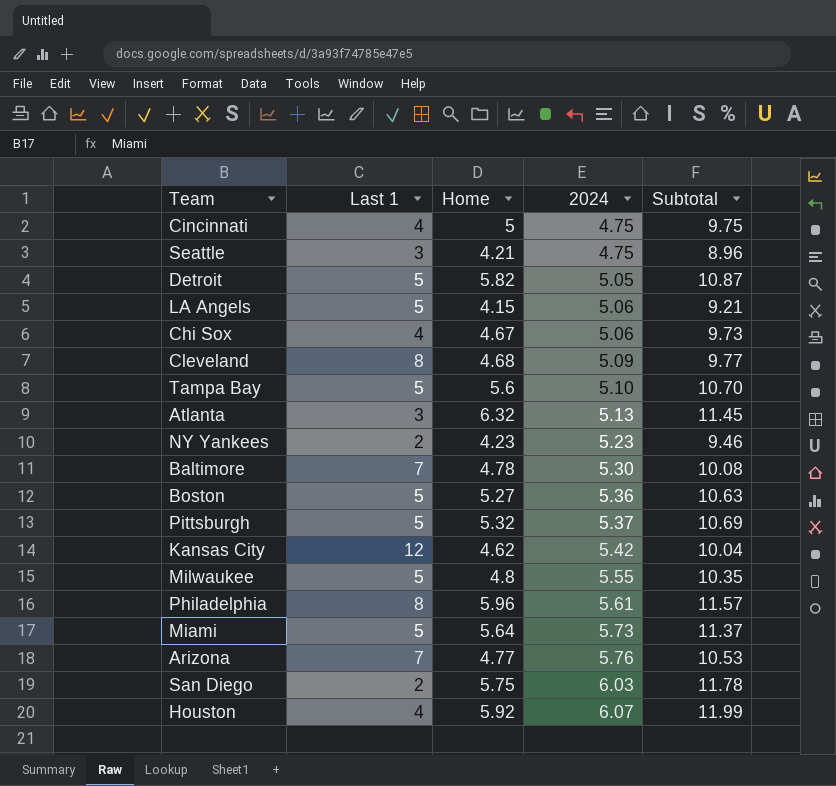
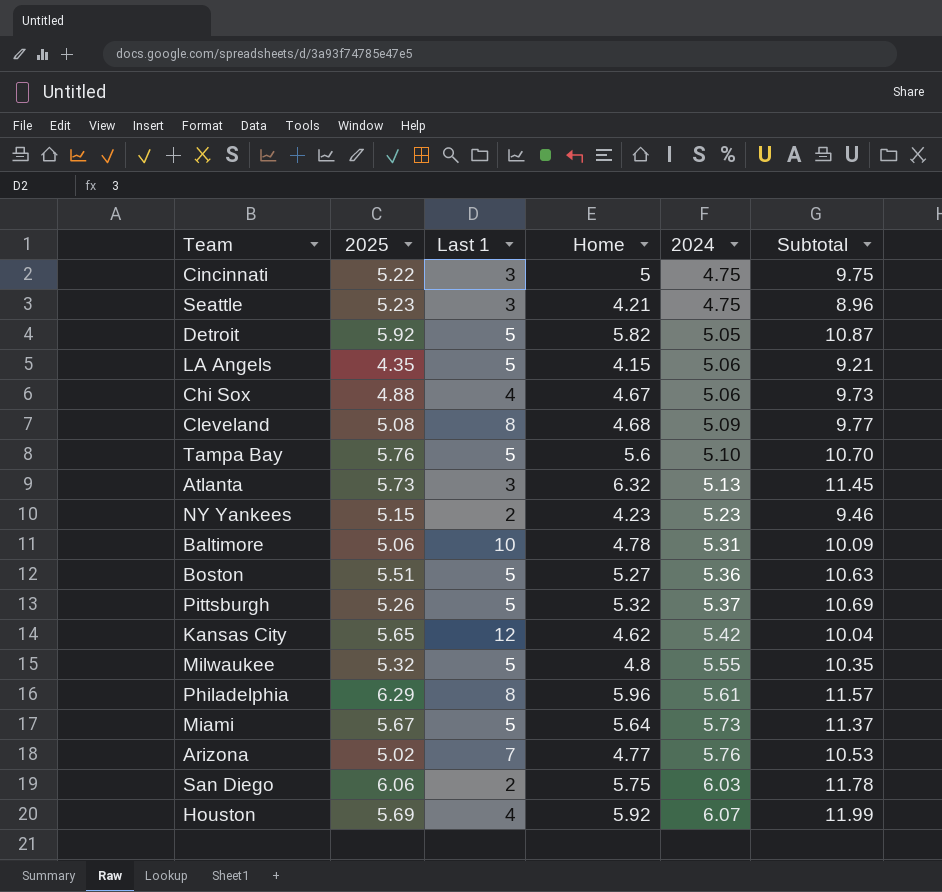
column 2025 | position: none -> 2
Cincinnati | Last 1: 4 -> 3
Baltimore | Last 1: 7 -> 10
Baltimore | 2024: 5.30 -> 5.31
Baltimore | Subtotal: 10.08 -> 10.09

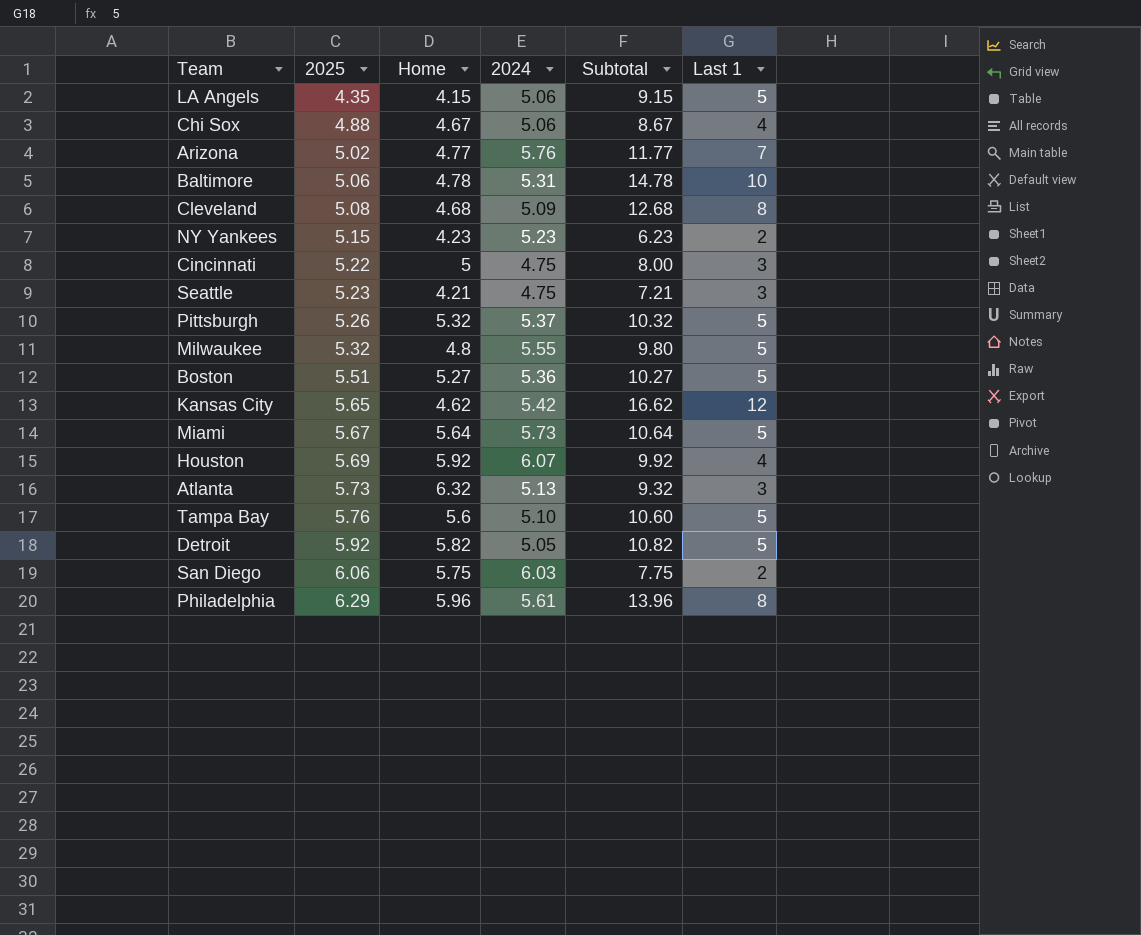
row order: 2024 ascending -> 2025 ascending
column Subtotal | formula: [Home] + [2024] -> [Home] + [Last 1]
column Last 1 | position: 3 -> 6

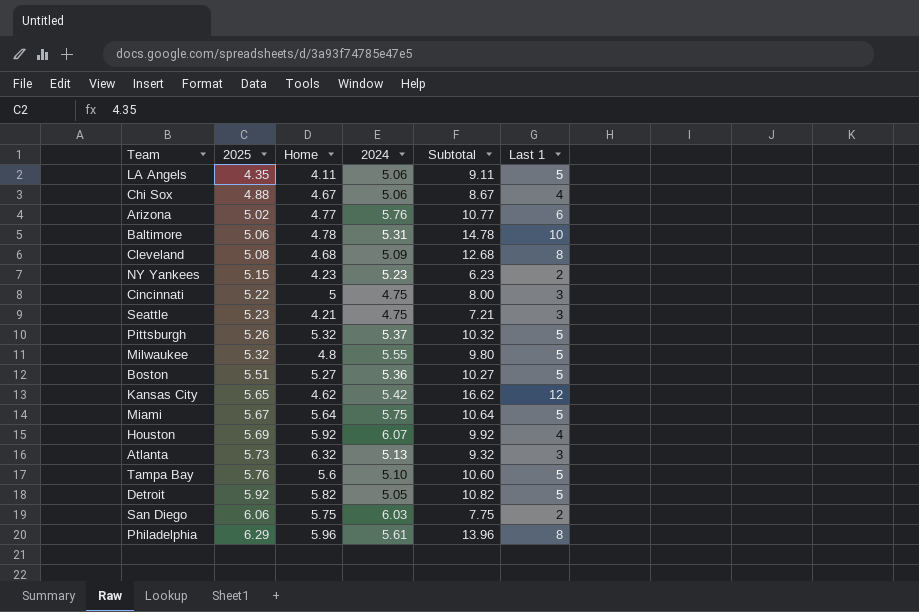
LA Angels | Home: 4.15 -> 4.11
LA Angels | Subtotal: 9.15 -> 9.11
Arizona | Subtotal: 11.77 -> 10.77
Arizona | Last 1: 7 -> 6
Miami | 2024: 5.73 -> 5.75

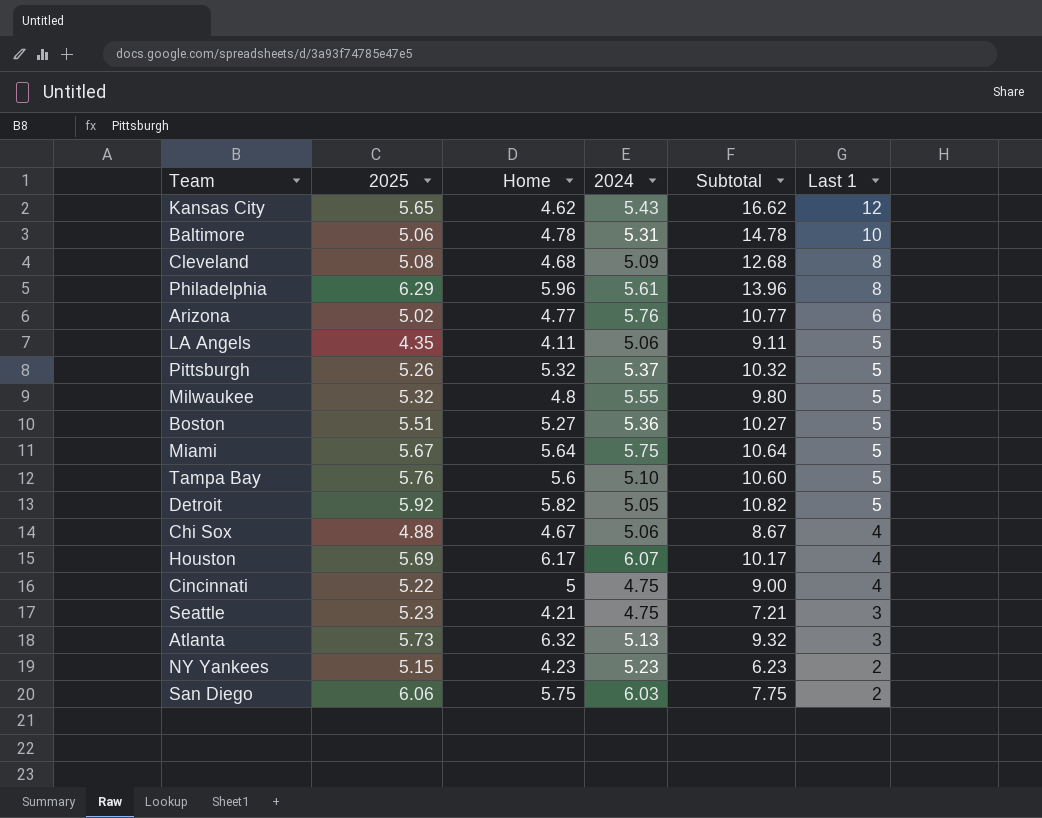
row order: 2025 ascending -> Last 1 descending
Kansas City | 2024: 5.42 -> 5.43
Houston | Home: 5.92 -> 6.17
Houston | Subtotal: 9.92 -> 10.17
Cincinnati | Subtotal: 8.00 -> 9.00
Cincinnati | Last 1: 3 -> 4

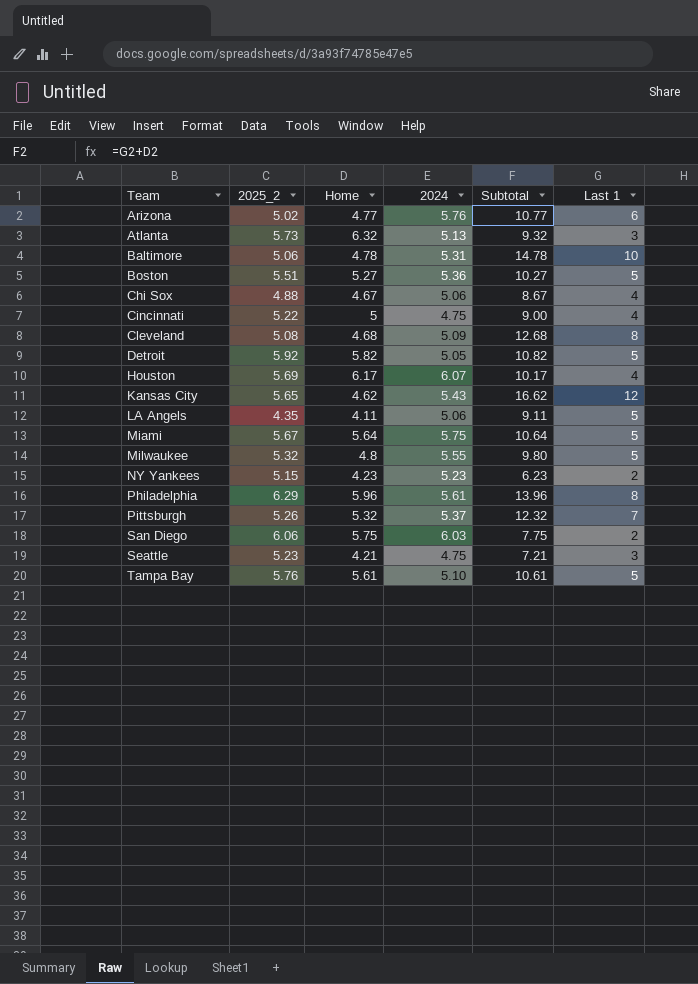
row order: Last 1 descending -> Team ascending
column name: 2025 -> 2025_2
Pittsburgh | Subtotal: 10.32 -> 12.32
Pittsburgh | Last 1: 5 -> 7
Tampa Bay | Home: 5.6 -> 5.61
Tampa Bay | Subtotal: 10.60 -> 10.61

